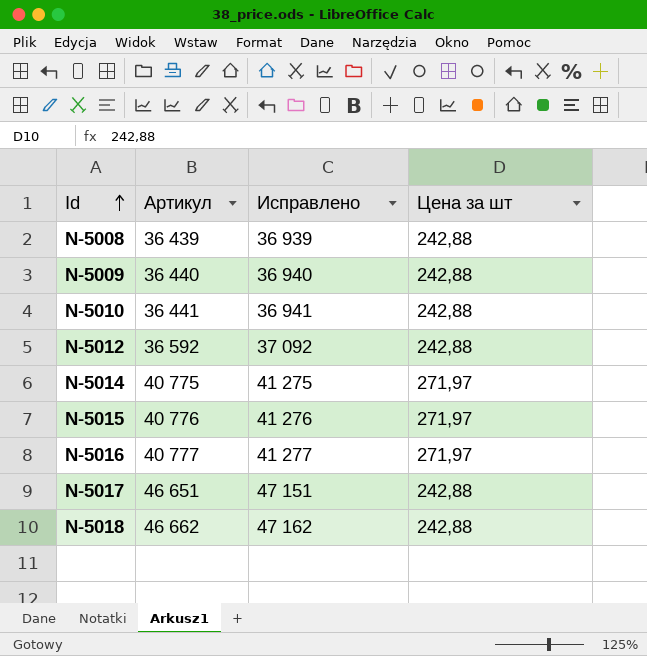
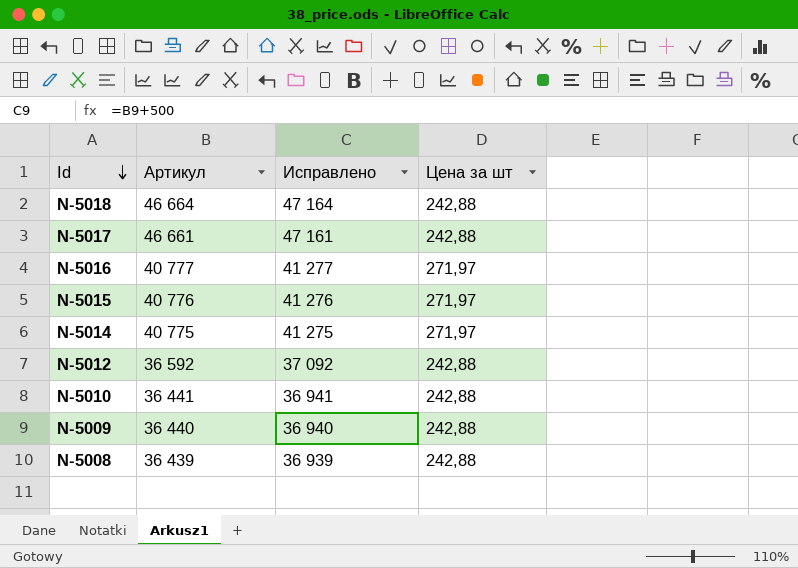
row order: Id ascending -> Id descending
N-5018 | Артикул: 46 662 -> 46 664
N-5018 | Исправлено: 47 162 -> 47 164
N-5017 | Артикул: 46 651 -> 46 661
N-5017 | Исправлено: 47 151 -> 47 161

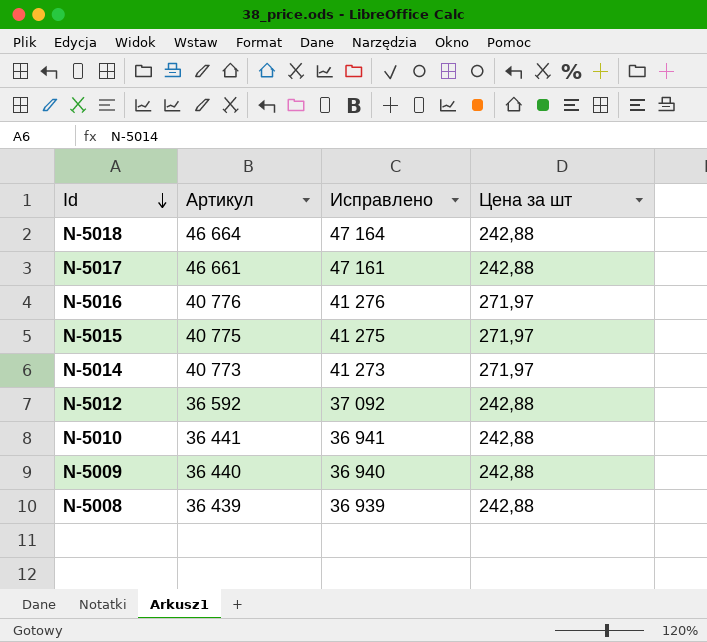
N-5016 | Артикул: 40 777 -> 40 776
N-5016 | Исправлено: 41 277 -> 41 276
N-5015 | Артикул: 40 776 -> 40 775
N-5015 | Исправлено: 41 276 -> 41 275
N-5014 | Артикул: 40 775 -> 40 773
N-5014 | Исправлено: 41 275 -> 41 273

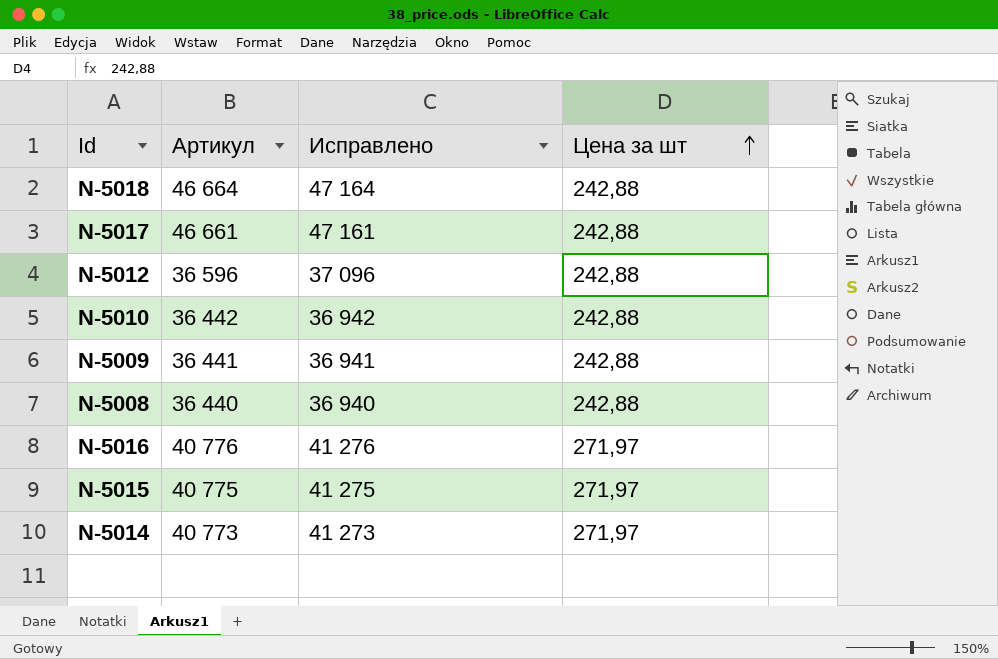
row order: Id descending -> Цена за шт ascending
N-5012 | Артикул: 36 592 -> 36 596
N-5012 | Исправлено: 37 092 -> 37 096
N-5010 | Артикул: 36 441 -> 36 442
N-5010 | Исправлено: 36 941 -> 36 942
N-5009 | Артикул: 36 440 -> 36 441
N-5009 | Исправлено: 36 940 -> 36 941
N-5008 | Артикул: 36 439 -> 36 440
N-5008 | Исправлено: 36 939 -> 36 940

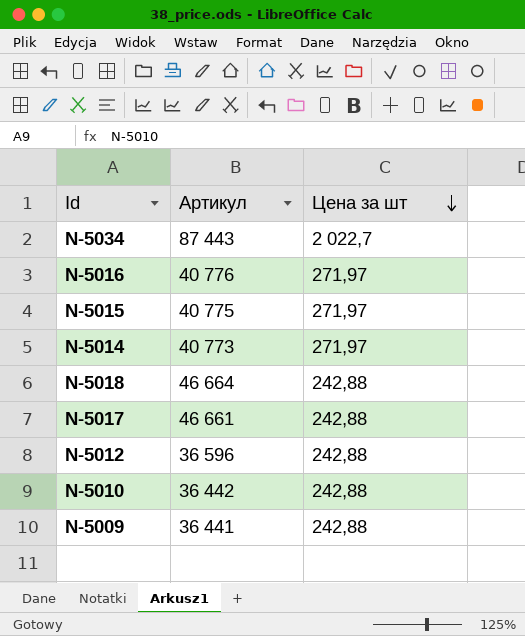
row order: Цена за шт ascending -> Цена за шт descending
column Исправлено | formula: [Артикул] + 500 -> none
row N-5008: 36 440 | 36 940 | 242,88 -> none
row N-5034: none -> 87 443 | 2 022,7

